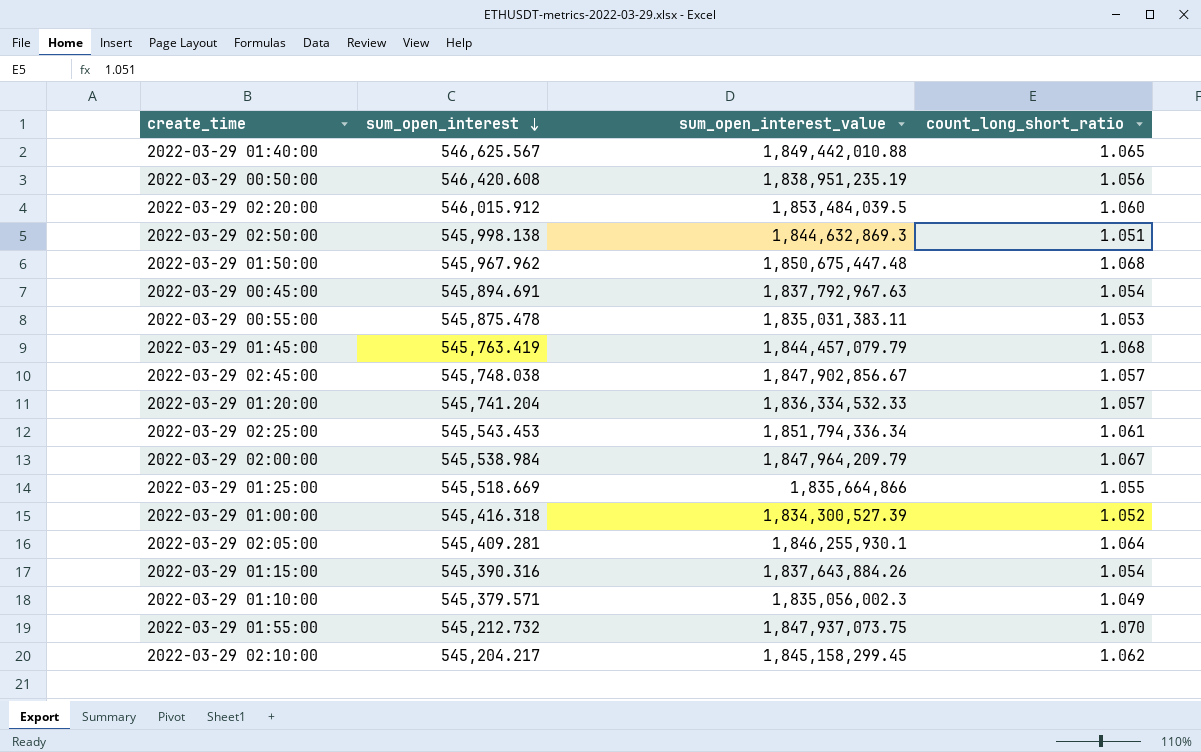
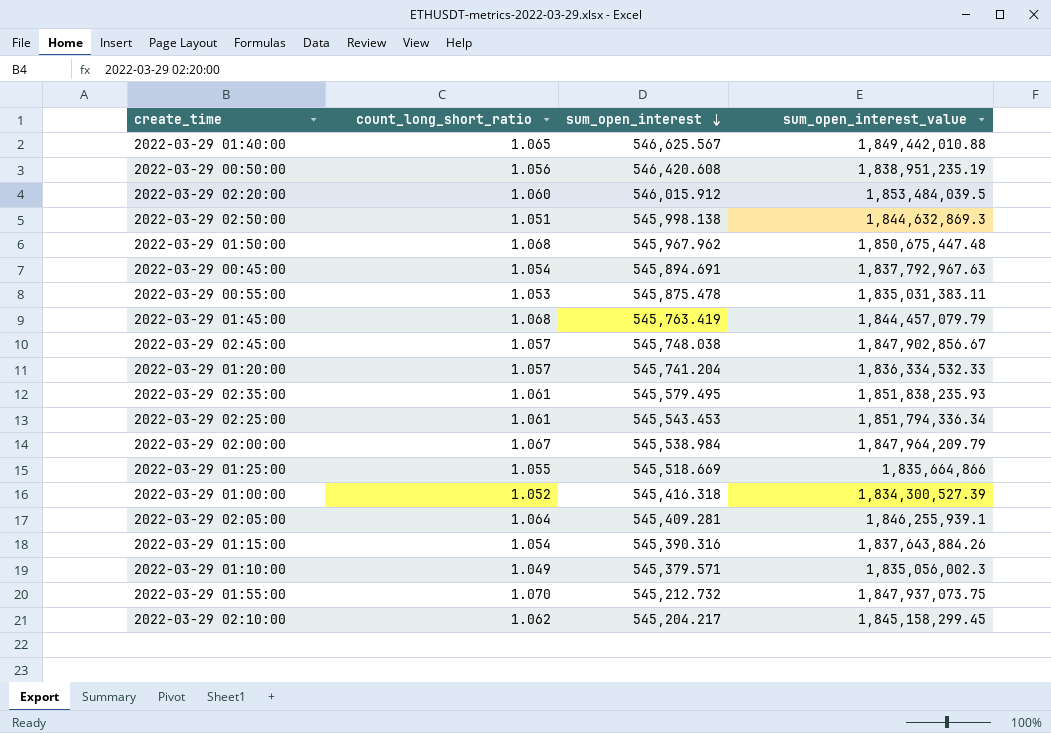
column count_long_short_ratio | position: 4 -> 2
row 2022-03-29 02:35:00: none -> 1.061 | 545,579.495 | 1,851,838,235.93
2022-03-29 02:05:00 | sum_open_interest_value: 1,846,255,930.1 -> 1,846,255,939.1

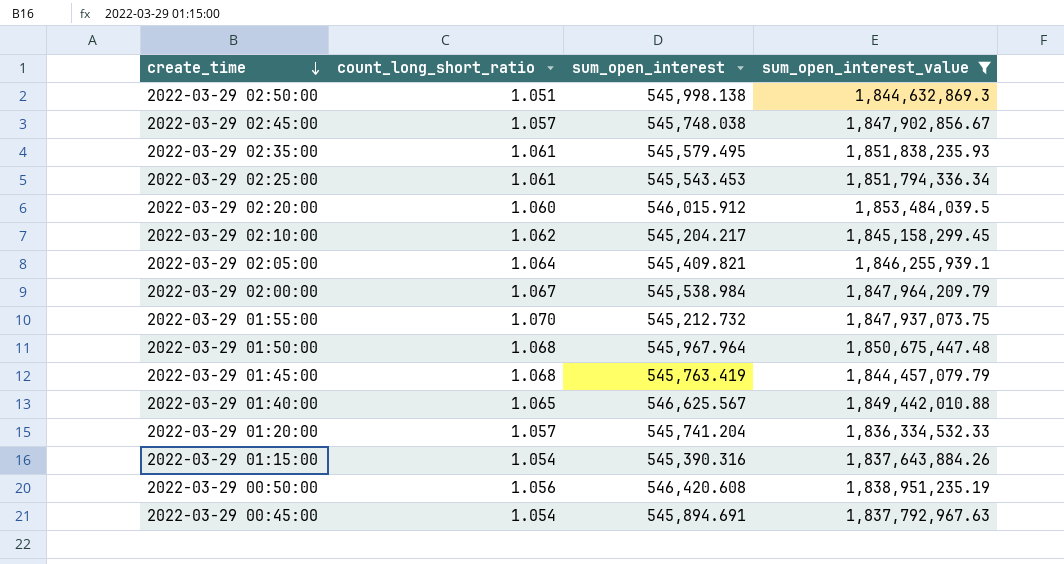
filter: none -> sum_open_interest_value >= 1,836,334,532.33
row order: sum_open_interest descending -> create_time descending
2022-03-29 02:05:00 | sum_open_interest: 545,409.281 -> 545,409.821
2022-03-29 01:50:00 | sum_open_interest: 545,967.962 -> 545,967.964

